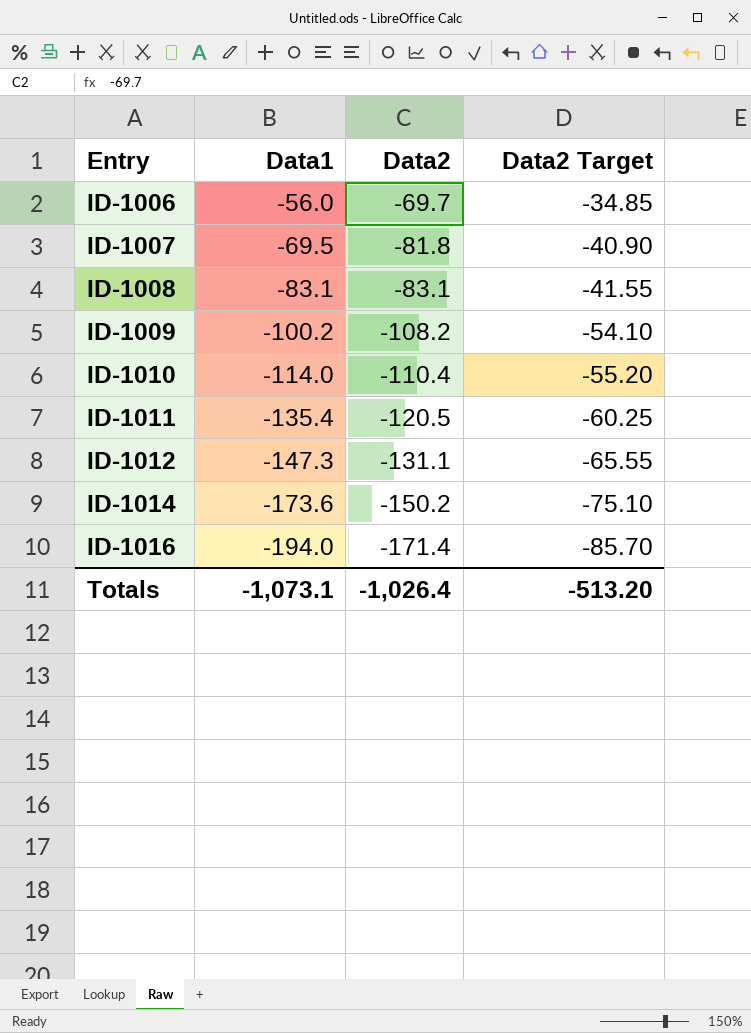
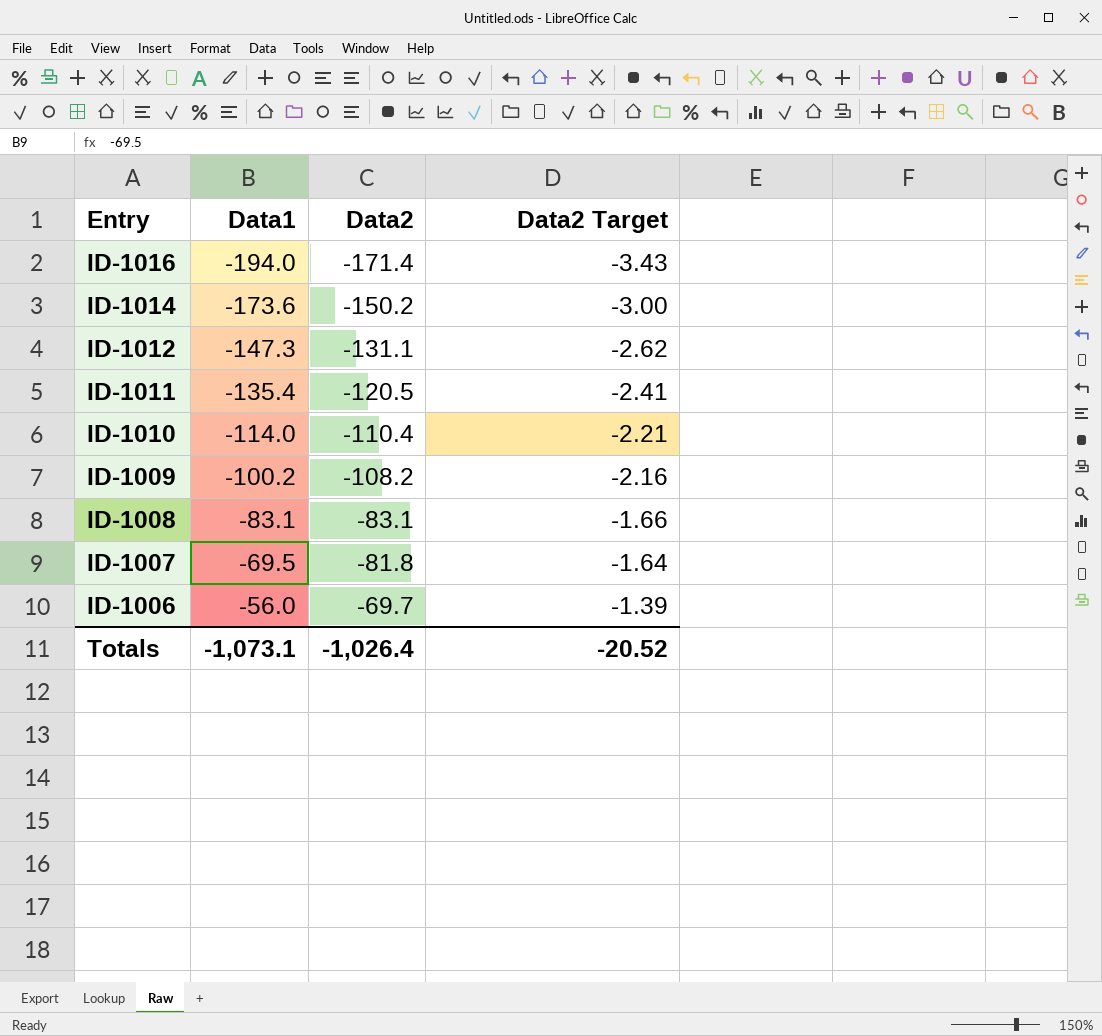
row order: Entry ascending -> Entry descending
column Data2 Target | formula: [Data2] * 0.5 -> [Data2] * 0.02
Totals | Data2 Target: -513.20 -> -20.52

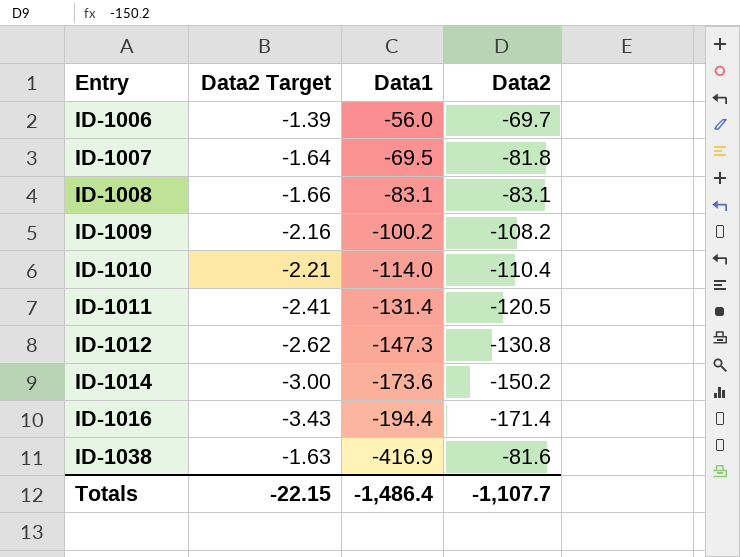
row order: Entry descending -> Entry ascending
column Data2 Target | position: 4 -> 2
ID-1011 | Data1: -135.4 -> -131.4
ID-1012 | Data2: -131.1 -> -130.8
ID-1016 | Data1: -194.0 -> -194.4
row ID-1038: none -> -1.63 | -416.9 | -81.6
Totals | Data2 Target: -20.52 -> -22.15
Totals | Data1: -1,073.1 -> -1,486.4
Totals | Data2: -1,026.4 -> -1,107.7

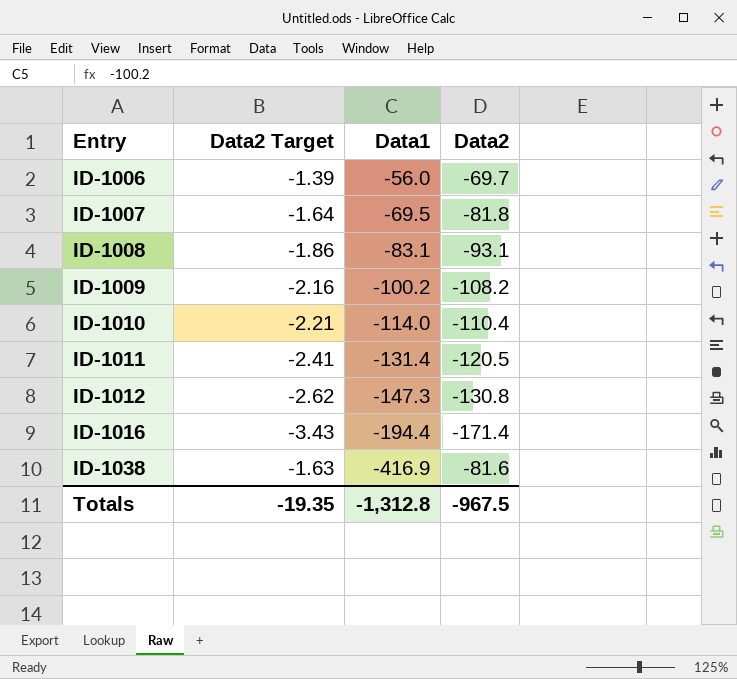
row ID-1014: -3.00 | -173.6 | -150.2 -> none
ID-1008 | Data2 Target: -1.66 -> -1.86
ID-1008 | Data2: -83.1 -> -93.1
Totals | Data2 Target: -22.15 -> -19.35
Totals | Data1: -1,486.4 -> -1,312.8
Totals | Data2: -1,107.7 -> -967.5

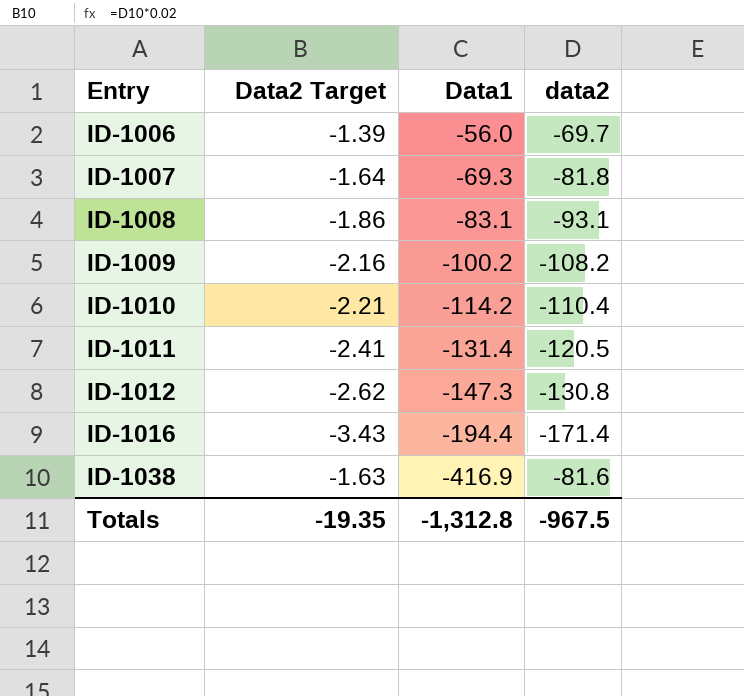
column name: Data2 -> data2
ID-1007 | Data1: -69.5 -> -69.3
ID-1010 | Data1: -114.0 -> -114.2

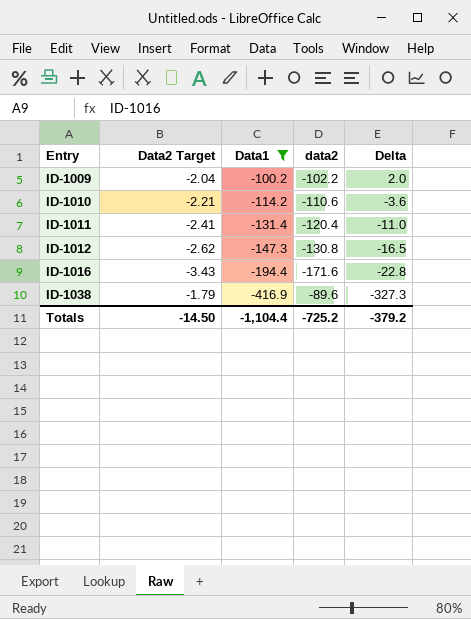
filter: none -> Data1 <= -100.2
column Delta | formula: none -> [Data1] - [data2]
ID-1009 | Data2 Target: -2.16 -> -2.04
ID-1009 | data2: -108.2 -> -102.2
ID-1010 | data2: -110.4 -> -110.6
ID-1011 | data2: -120.5 -> -120.4
ID-1016 | data2: -171.4 -> -171.6
ID-1038 | Data2 Target: -1.63 -> -1.79
ID-1038 | data2: -81.6 -> -89.6
Totals | Data2 Target: -19.35 -> -14.50
Totals | Data1: -1,312.8 -> -1,104.4
Totals | data2: -967.5 -> -725.2

